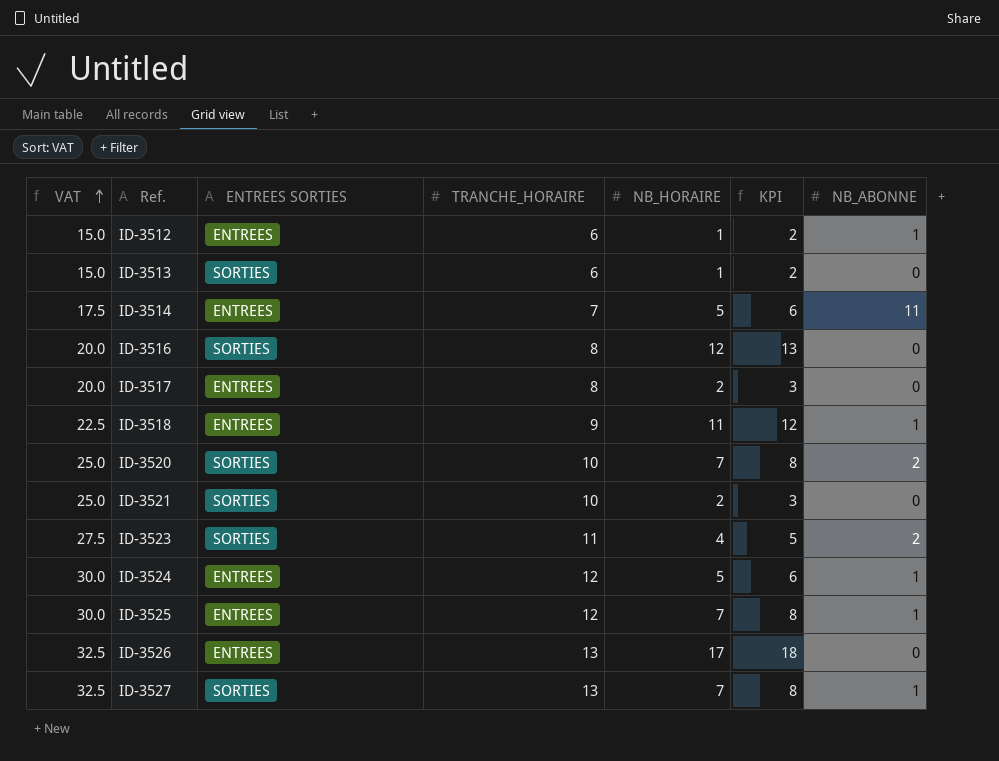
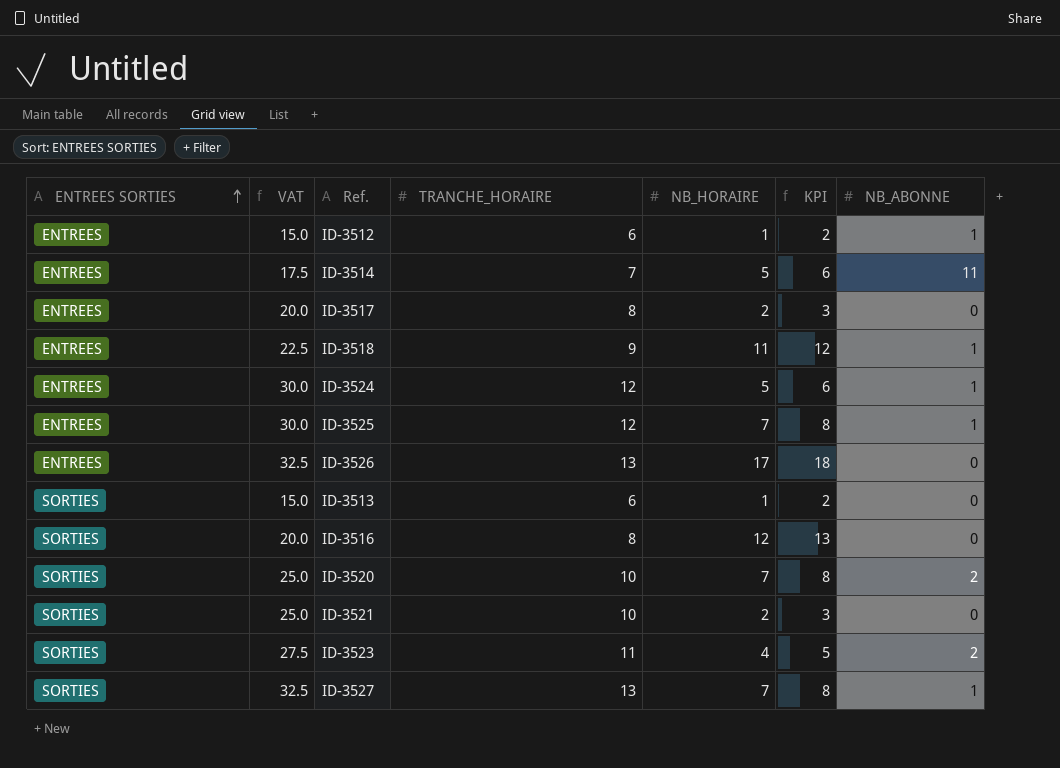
row order: VAT ascending -> ENTREES SORTIES ascending
column ENTREES SORTIES | position: 3 -> 1

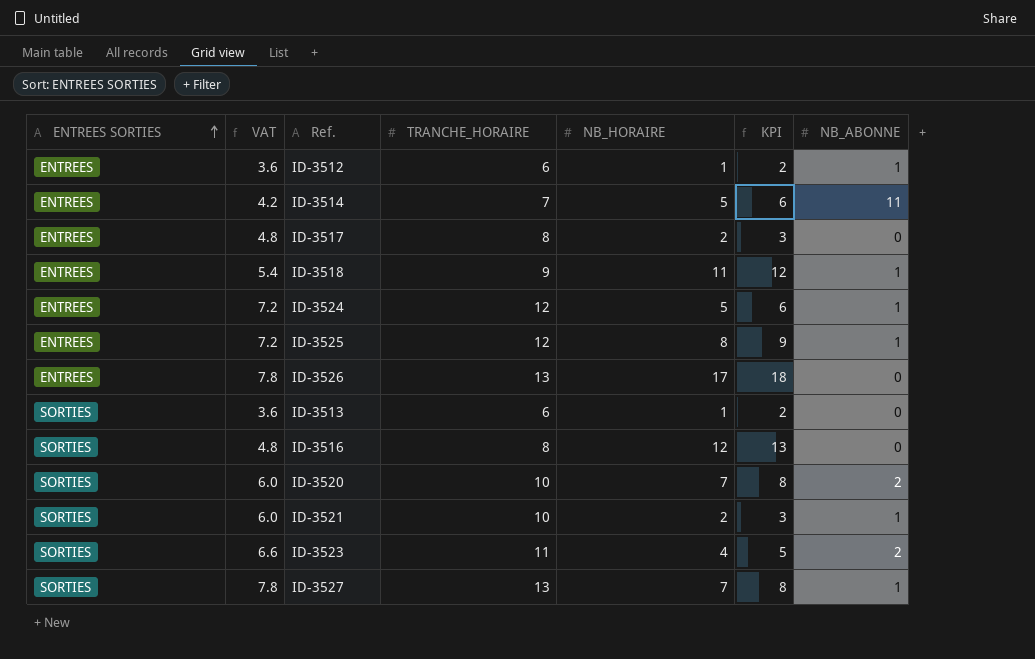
column VAT | formula: [TRANCHE_HORAIRE] * 2.5 -> [TRANCHE_HORAIRE] * 0.6
ID-3525 | NB_HORAIRE: 7 -> 8
ID-3525 | KPI: 8 -> 9
ID-3521 | NB_ABONNE: 0 -> 1

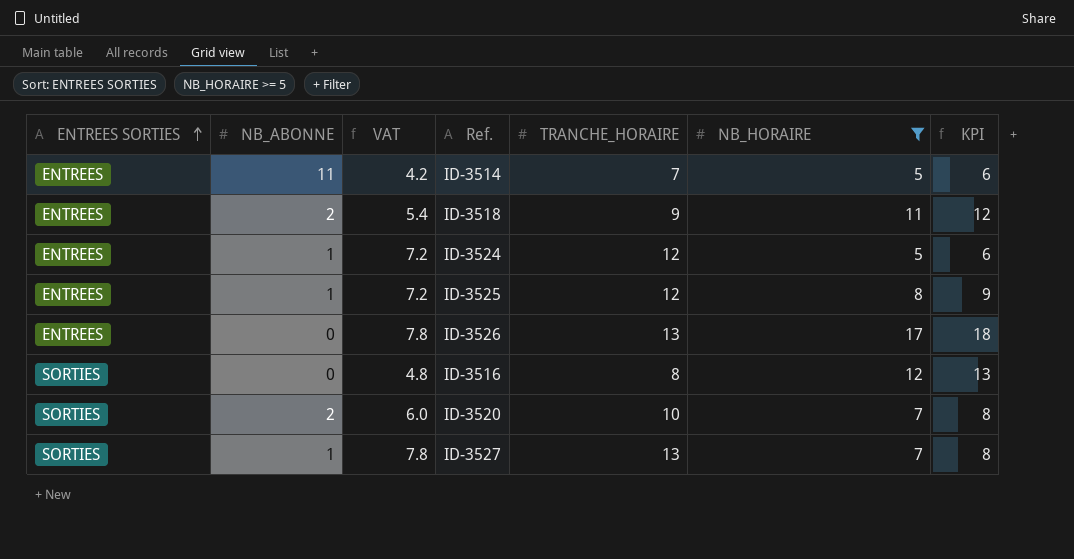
filter: none -> NB_HORAIRE >= 5
column NB_ABONNE | position: 7 -> 2
ID-3518 | NB_ABONNE: 1 -> 2

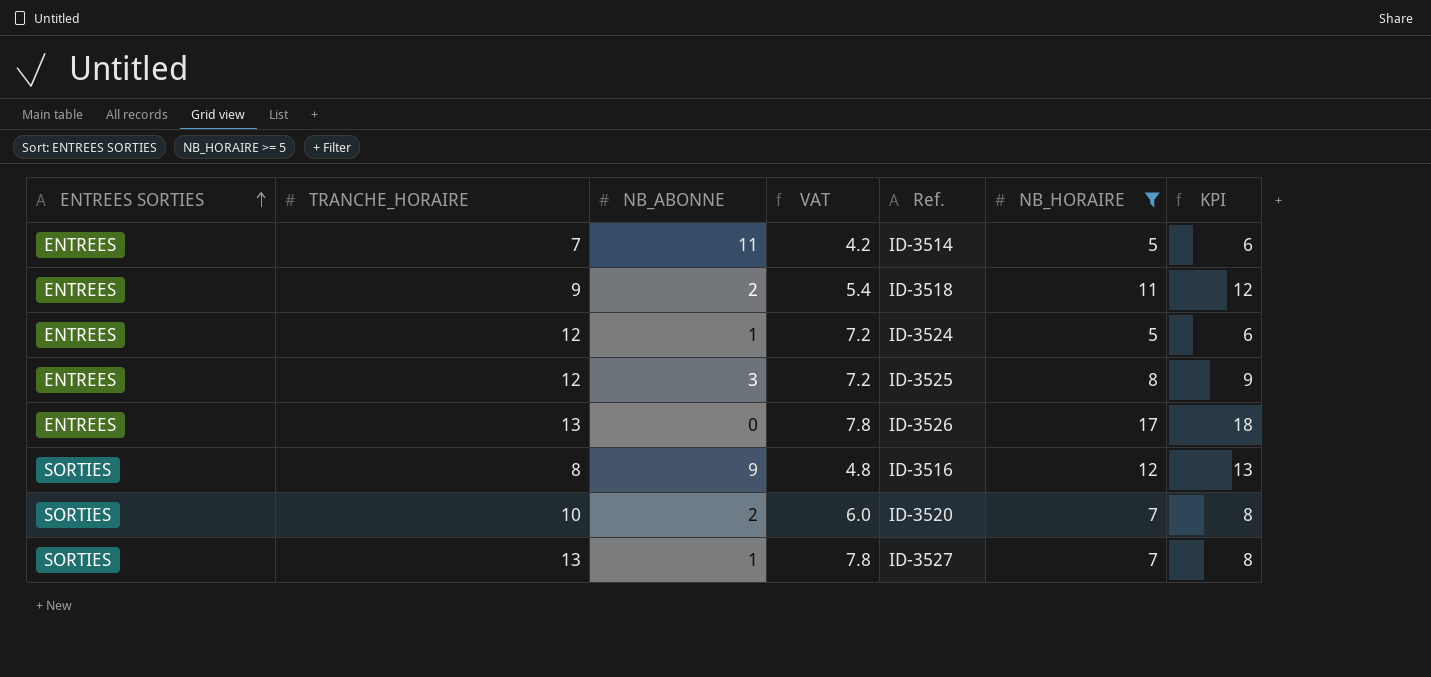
column TRANCHE_HORAIRE | position: 5 -> 2
ID-3525 | NB_ABONNE: 1 -> 3
ID-3516 | NB_ABONNE: 0 -> 9

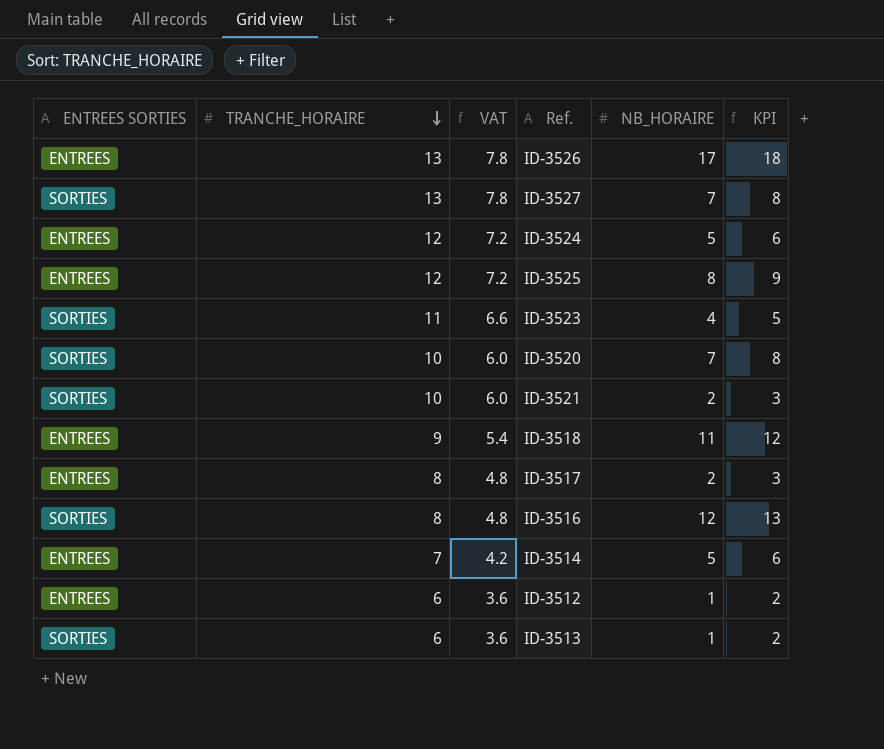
filter: NB_HORAIRE >= 5 -> none
row order: ENTREES SORTIES ascending -> TRANCHE_HORAIRE descending
column NB_ABONNE | position: 3 -> none

